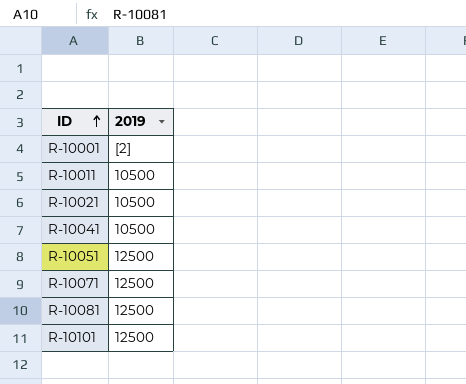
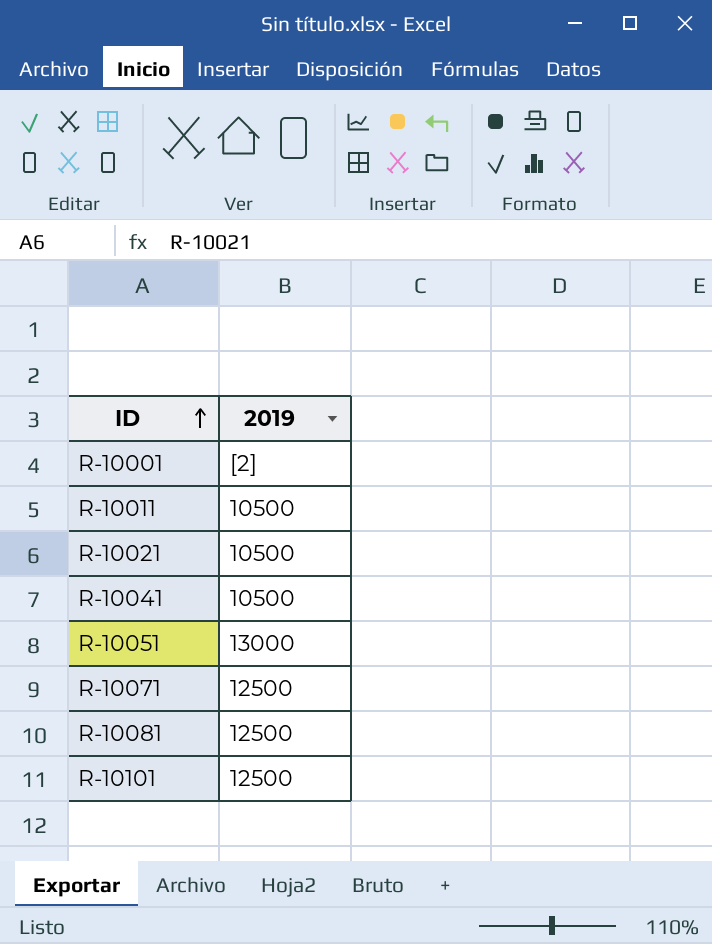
R-10051 | 2019: 12500 -> 13000

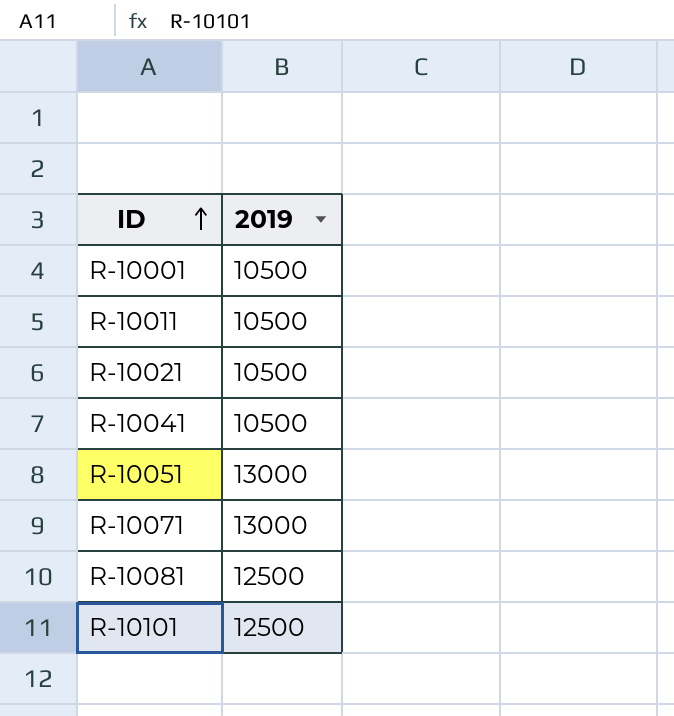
R-10001 | 2019: [2] -> 10500
R-10071 | 2019: 12500 -> 13000

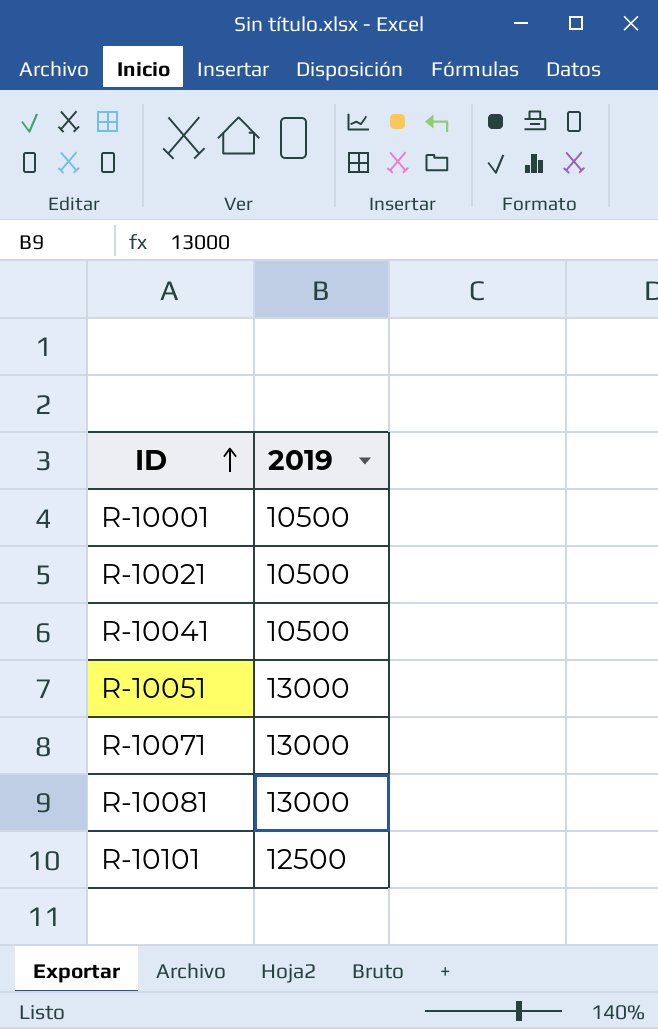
row R-10011: 10500 -> none
R-10081 | 2019: 12500 -> 13000

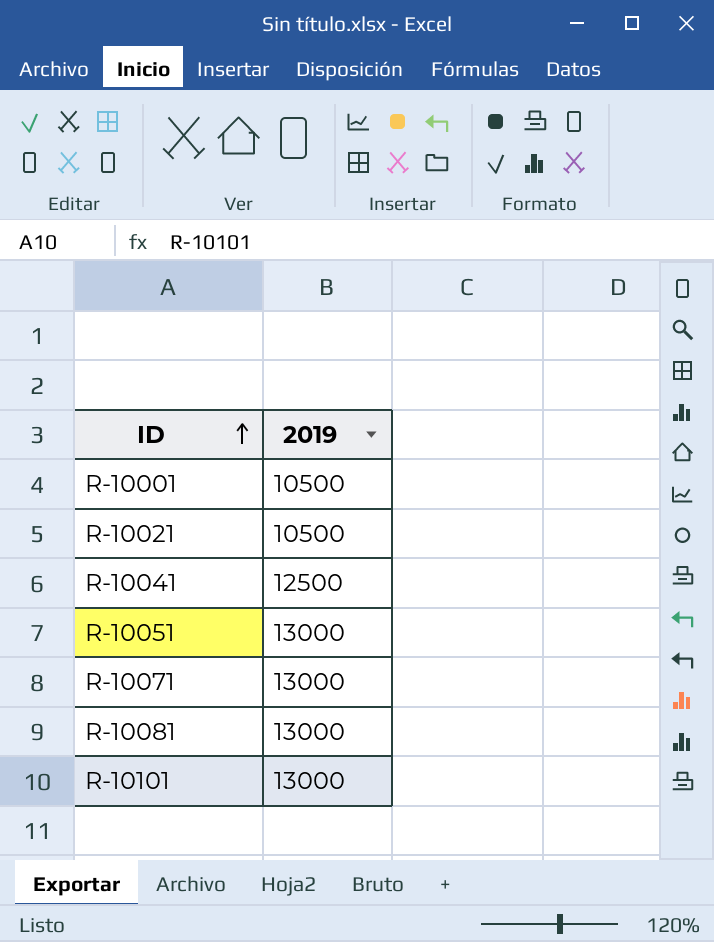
R-10041 | 2019: 10500 -> 12500
R-10101 | 2019: 12500 -> 13000

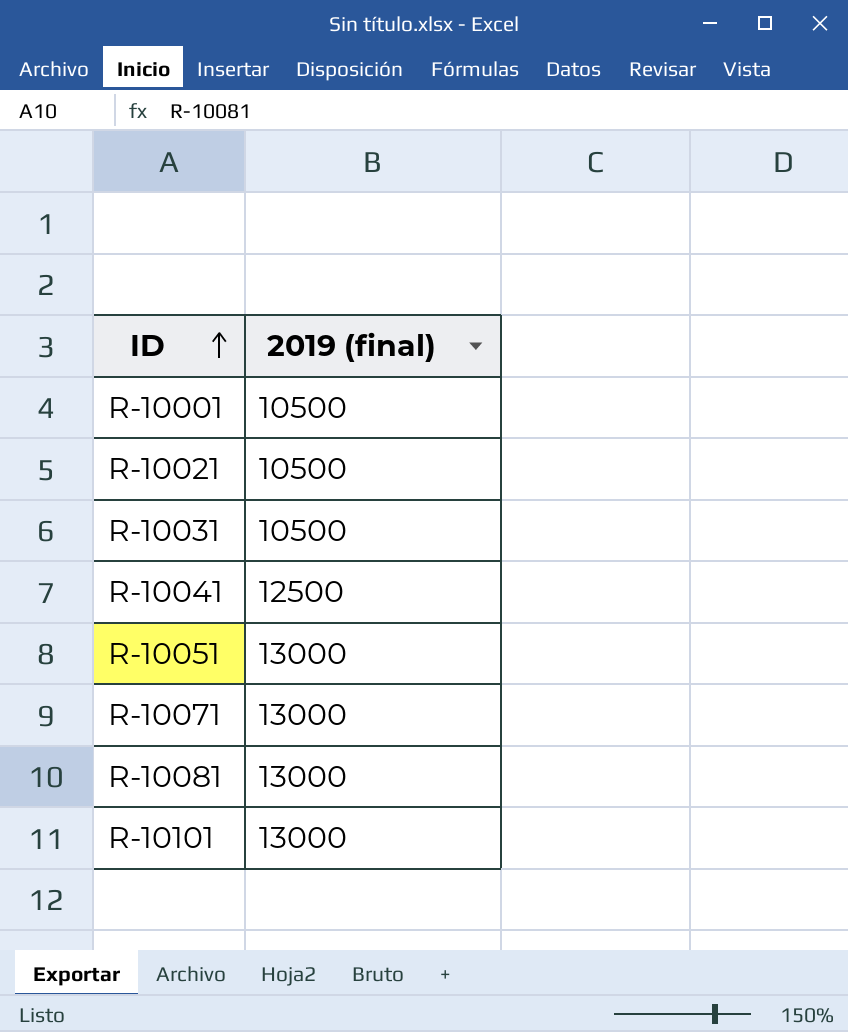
column name: 2019 -> 2019 (final)
row R-10031: none -> 10500

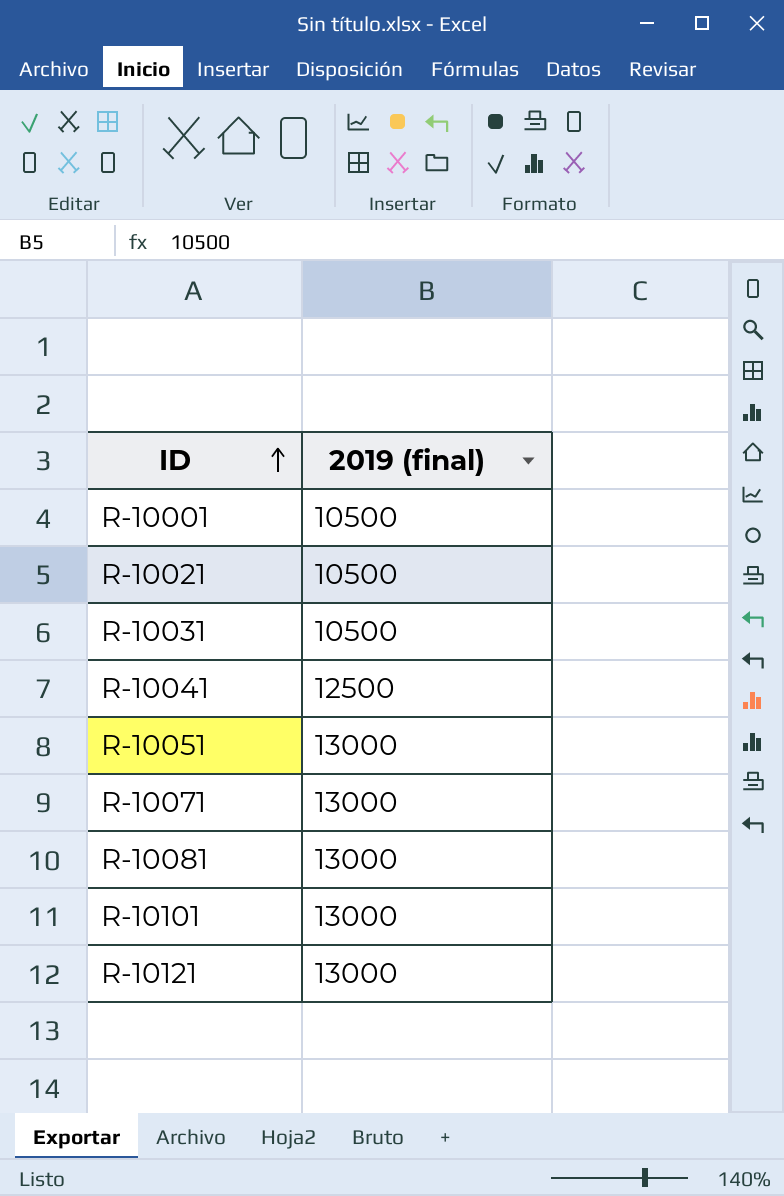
row R-10121: none -> 13000

